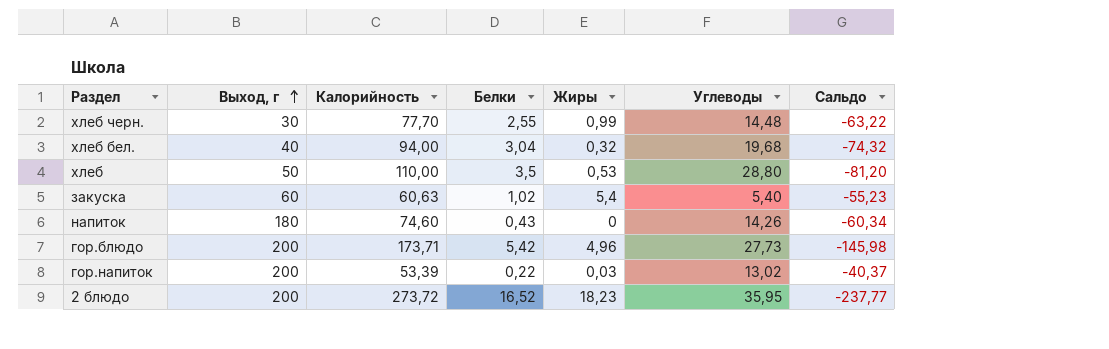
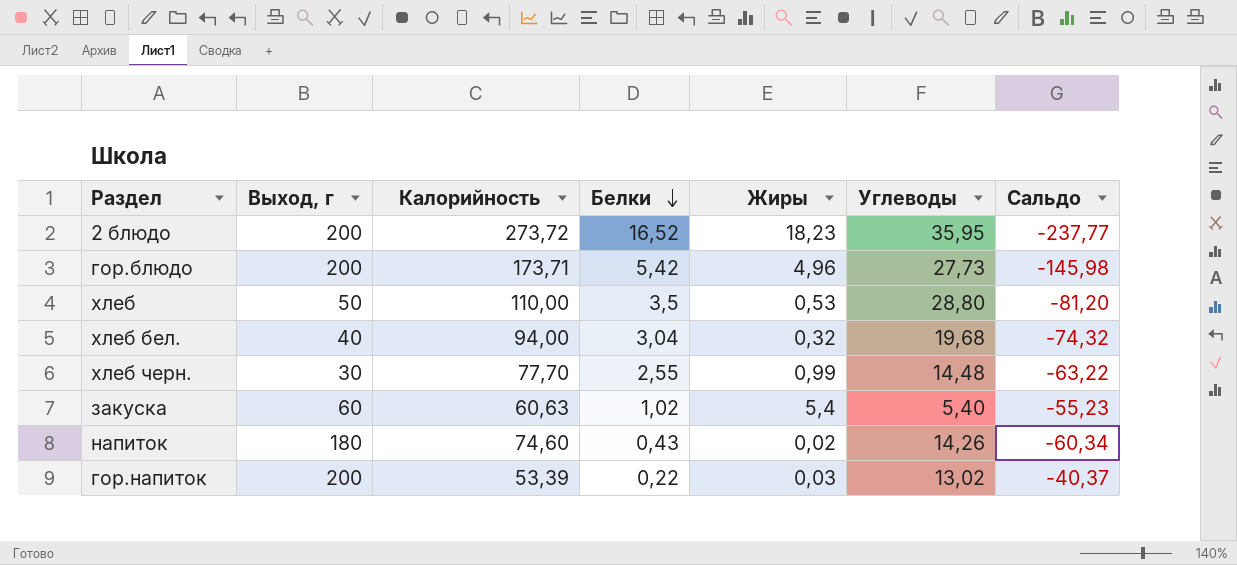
row order: Выход, г ascending -> Белки descending
напиток | Жиры: 0 -> 0,02

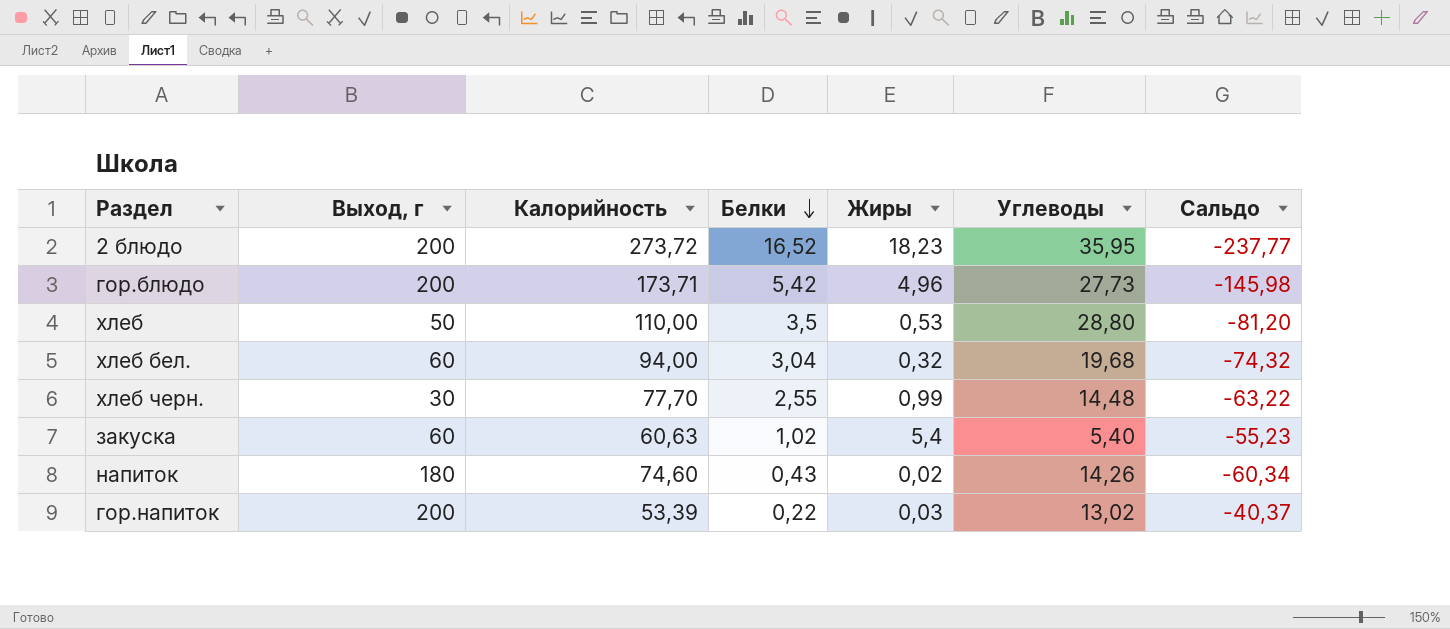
хлеб бел. | Выход, г: 40 -> 60

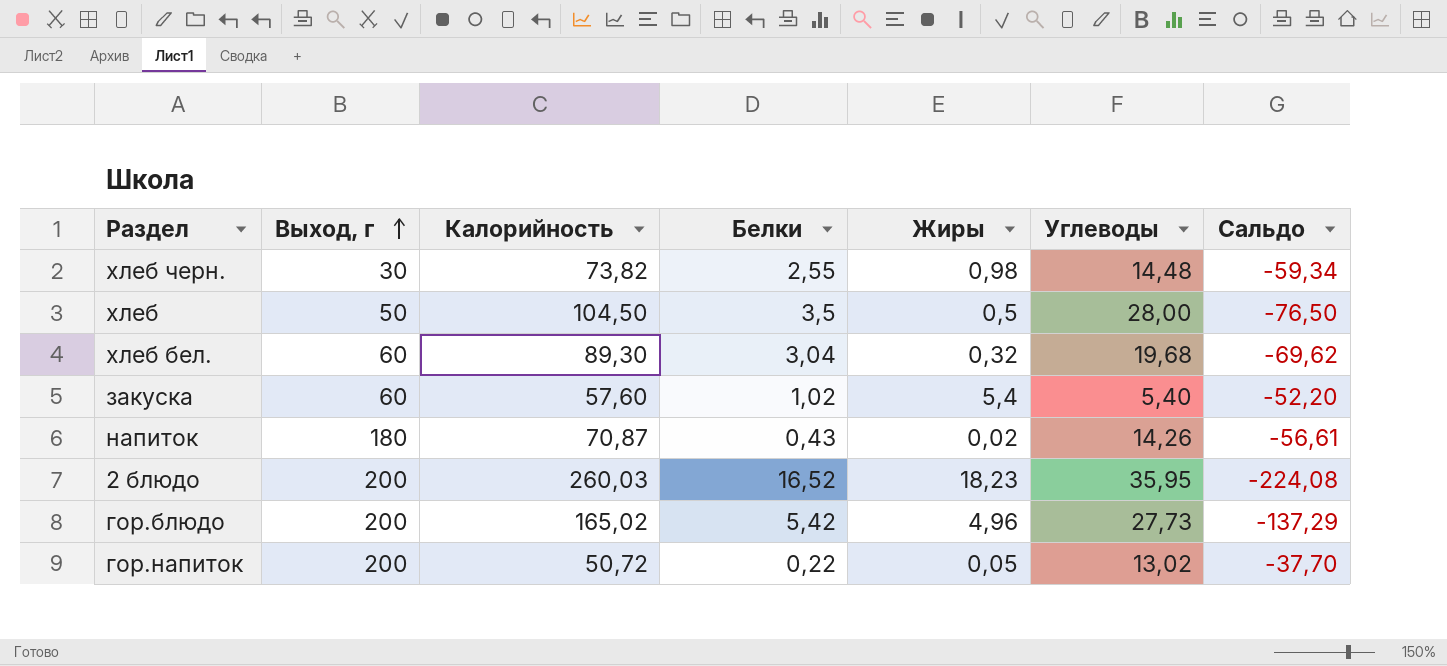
row order: Белки descending -> Выход, г ascending
хлеб черн. | Калорийность: 77,70 -> 73,82
хлеб черн. | Жиры: 0,99 -> 0,98
хлеб черн. | Сальдо: -63,22 -> -59,34
хлеб | Калорийность: 110,00 -> 104,50
хлеб | Жиры: 0,53 -> 0,5
хлеб | Углеводы: 28,80 -> 28,00
хлеб | Сальдо: -81,20 -> -76,50
хлеб бел. | Калорийность: 94,00 -> 89,30
хлеб бел. | Сальдо: -74,32 -> -69,62
закуска | Калорийность: 60,63 -> 57,60
закуска | Сальдо: -55,23 -> -52,20
напиток | Калорийность: 74,60 -> 70,87
напиток | Сальдо: -60,34 -> -56,61
2 блюдо | Калорийность: 273,72 -> 260,03
2 блюдо | Сальдо: -237,77 -> -224,08
гор.блюдо | Калорийность: 173,71 -> 165,02
гор.блюдо | Сальдо: -145,98 -> -137,29
гор.напиток | Калорийность: 53,39 -> 50,72
гор.напиток | Жиры: 0,03 -> 0,05
гор.напиток | Сальдо: -40,37 -> -37,70

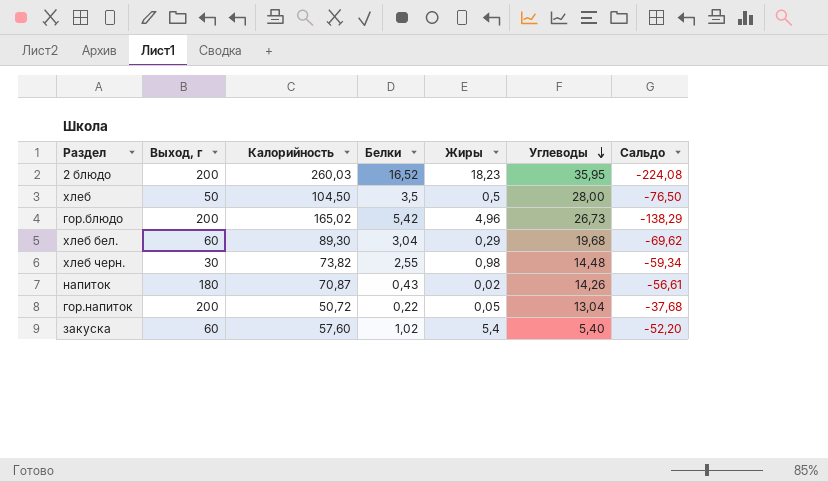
row order: Выход, г ascending -> Углеводы descending
гор.блюдо | Углеводы: 27,73 -> 26,73
гор.блюдо | Сальдо: -137,29 -> -138,29
хлеб бел. | Жиры: 0,32 -> 0,29
гор.напиток | Углеводы: 13,02 -> 13,04
гор.напиток | Сальдо: -37,70 -> -37,68

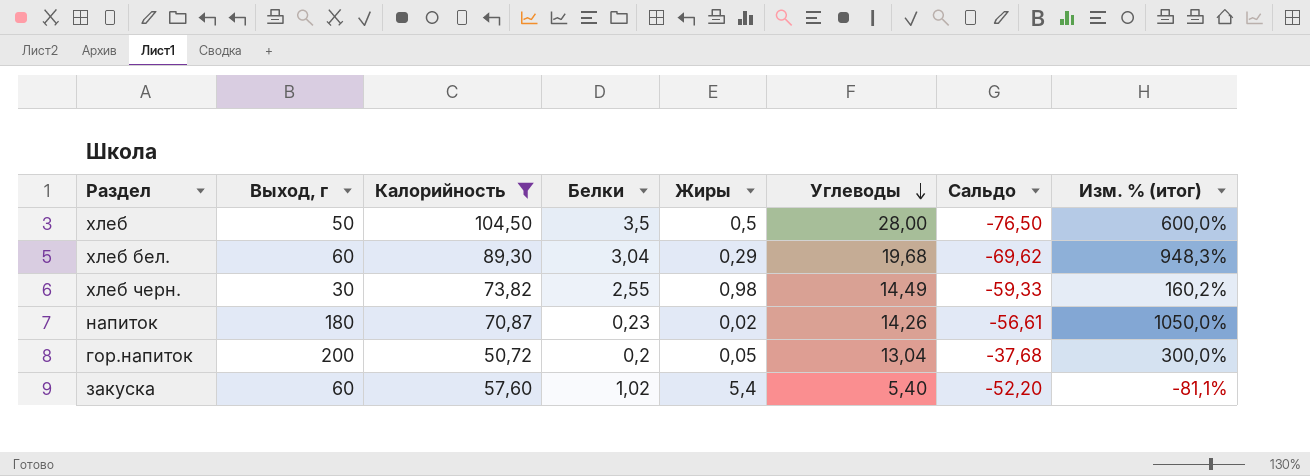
filter: none -> Калорийность <= 104,50
column Изм. % (итог) | formula: none -> ([Белки] - [Жиры]) / [Жиры]
хлеб черн. | Углеводы: 14,48 -> 14,49
хлеб черн. | Сальдо: -59,34 -> -59,33
напиток | Белки: 0,43 -> 0,23
гор.напиток | Белки: 0,22 -> 0,2

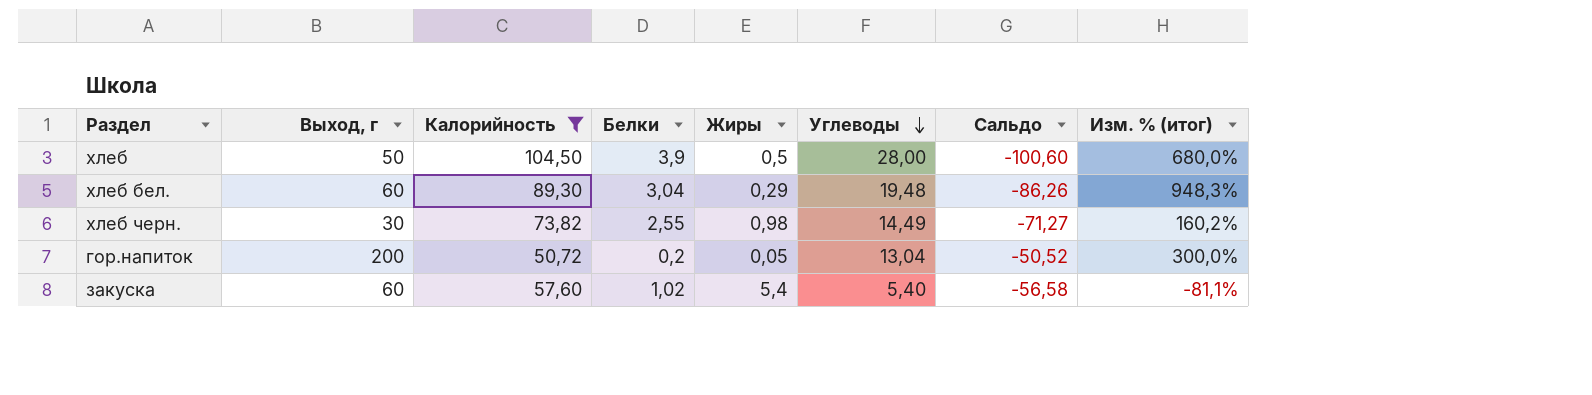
column Сальдо | formula: [Углеводы] - [Калорийность] -> [Белки] - [Калорийность]
row напиток: 180 | 70,87 | 0,23 | 0,02 | 14,26 | -56,61 | 1050,0% -> none
хлеб | Белки: 3,5 -> 3,9
хлеб | Изм. % (итог): 600,0% -> 680,0%
хлеб бел. | Углеводы: 19,68 -> 19,48

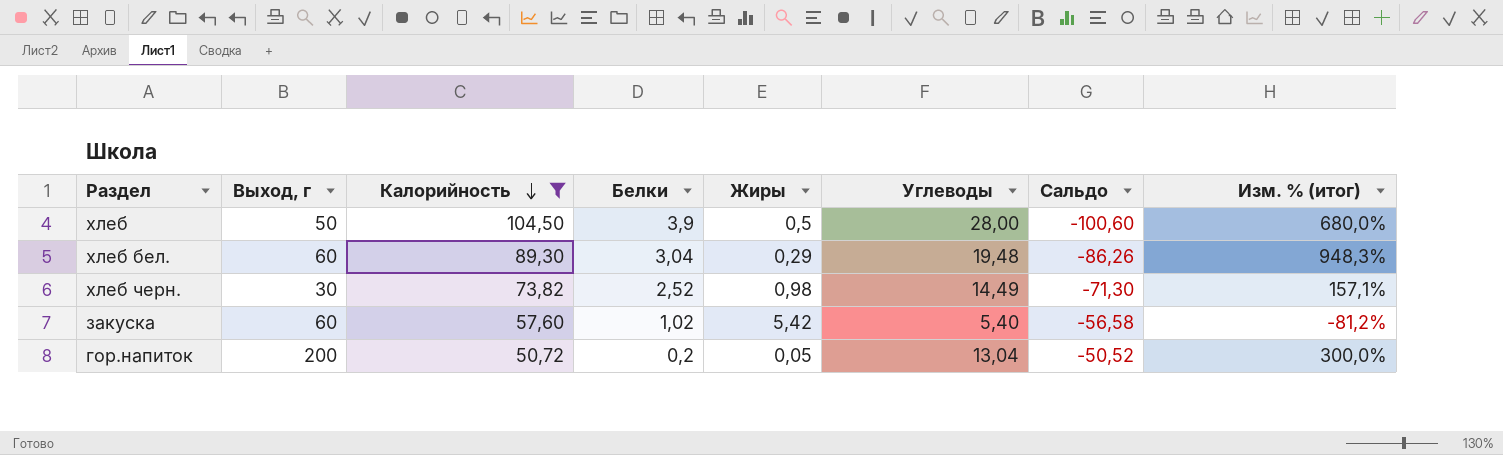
row order: Углеводы descending -> Калорийность descending
хлеб черн. | Белки: 2,55 -> 2,52
хлеб черн. | Сальдо: -71,27 -> -71,30
хлеб черн. | Изм. % (итог): 160,2% -> 157,1%
закуска | Жиры: 5,4 -> 5,42
закуска | Изм. % (итог): -81,1% -> -81,2%

